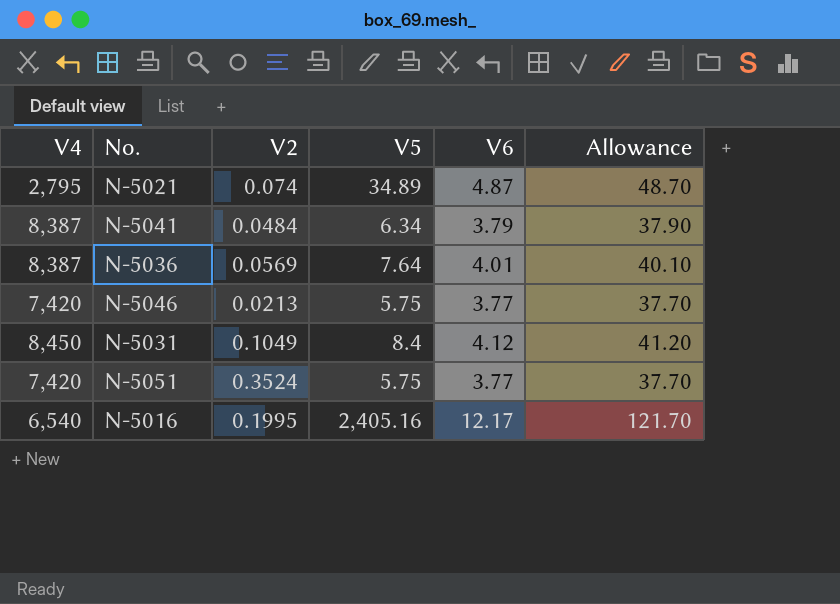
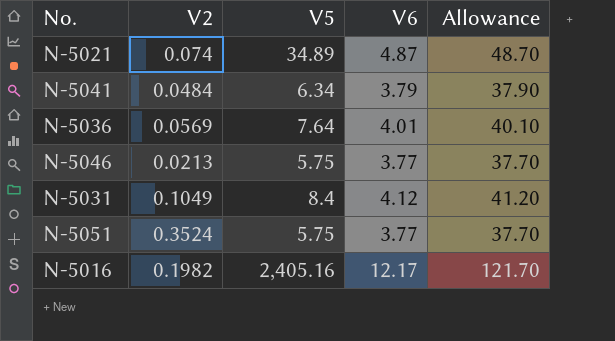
column V4 | position: 1 -> none
N-5016 | V2: 0.1995 -> 0.1982

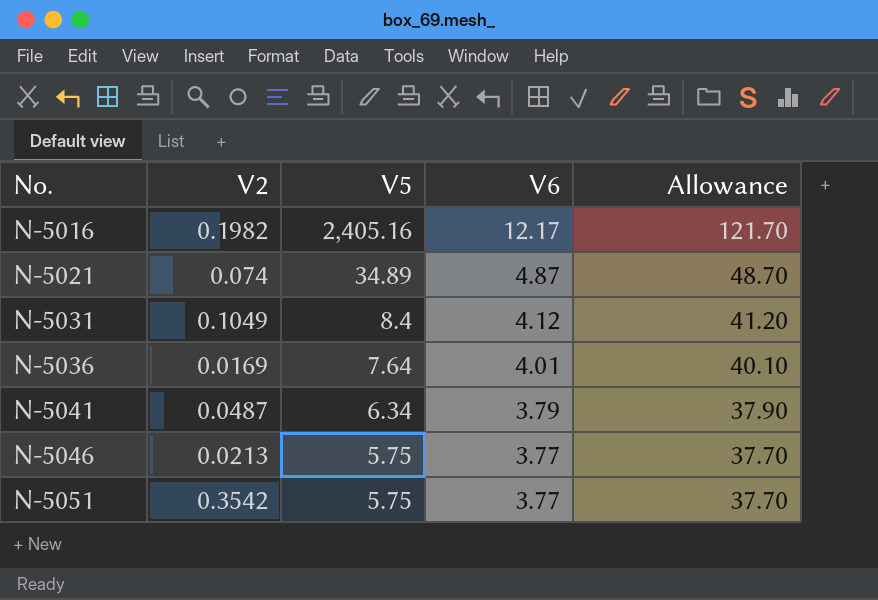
row order: none -> No. ascending
N-5036 | V2: 0.0569 -> 0.0169
N-5041 | V2: 0.0484 -> 0.0487
N-5051 | V2: 0.3524 -> 0.3542

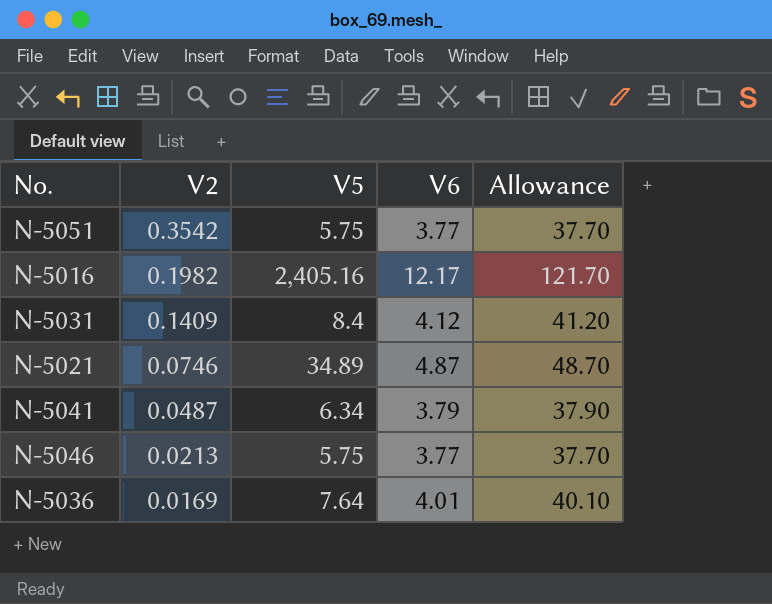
row order: No. ascending -> V2 descending
N-5031 | V2: 0.1049 -> 0.1409
N-5021 | V2: 0.074 -> 0.0746

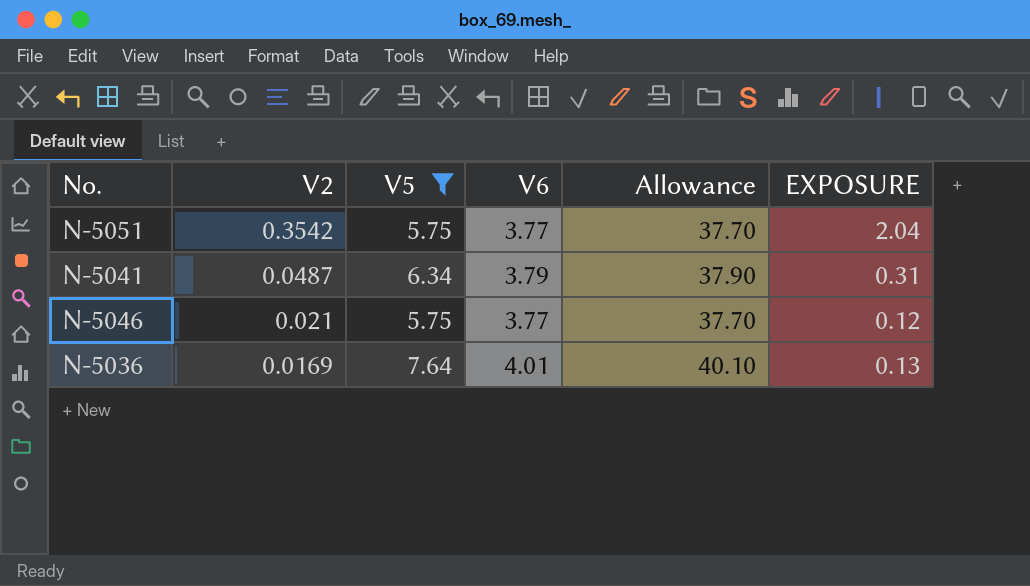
filter: none -> V5 <= 7.64
column EXPOSURE | formula: none -> [V2] * [V5]
N-5046 | V2: 0.0213 -> 0.021

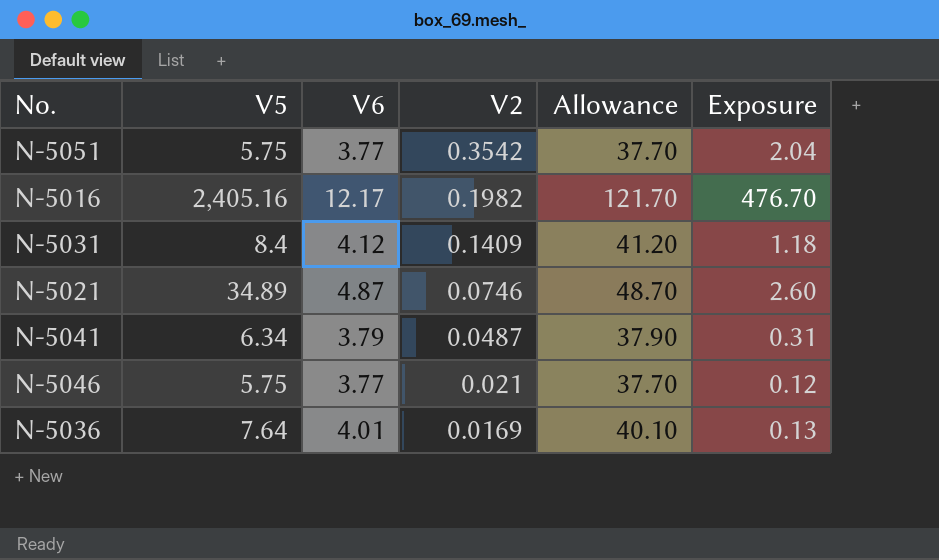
filter: V5 <= 7.64 -> none
column V2 | position: 2 -> 4
column name: EXPOSURE -> Exposure

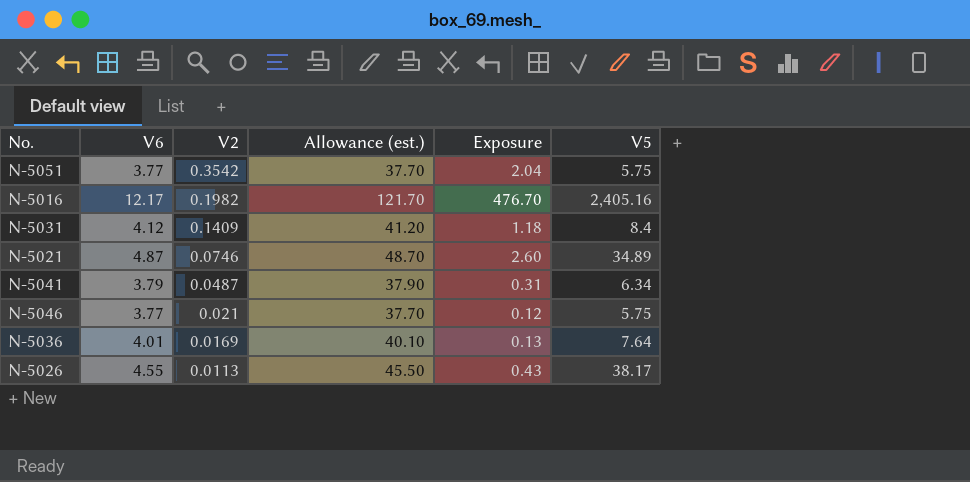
column name: Allowance -> Allowance (est.)
column V5 | position: 2 -> 6
row N-5026: none -> 4.55 | 0.0113 | 45.50 | 0.43 | 38.17

